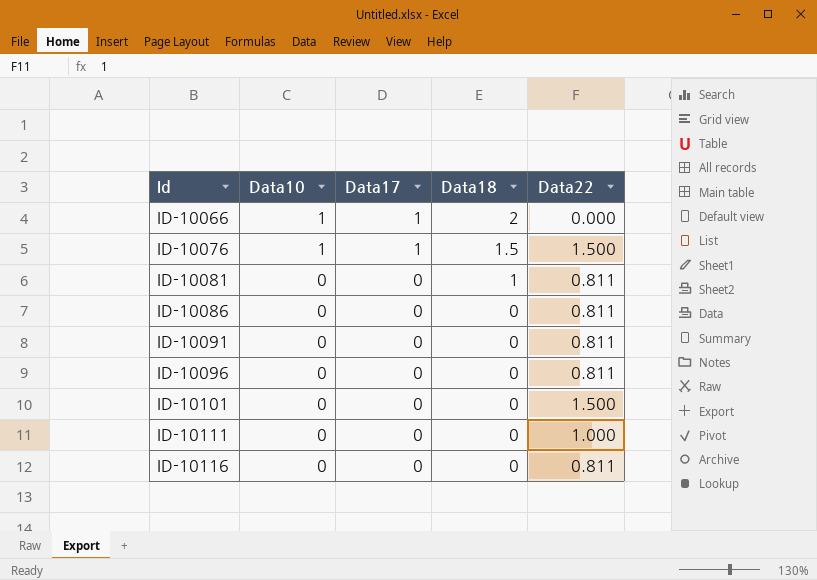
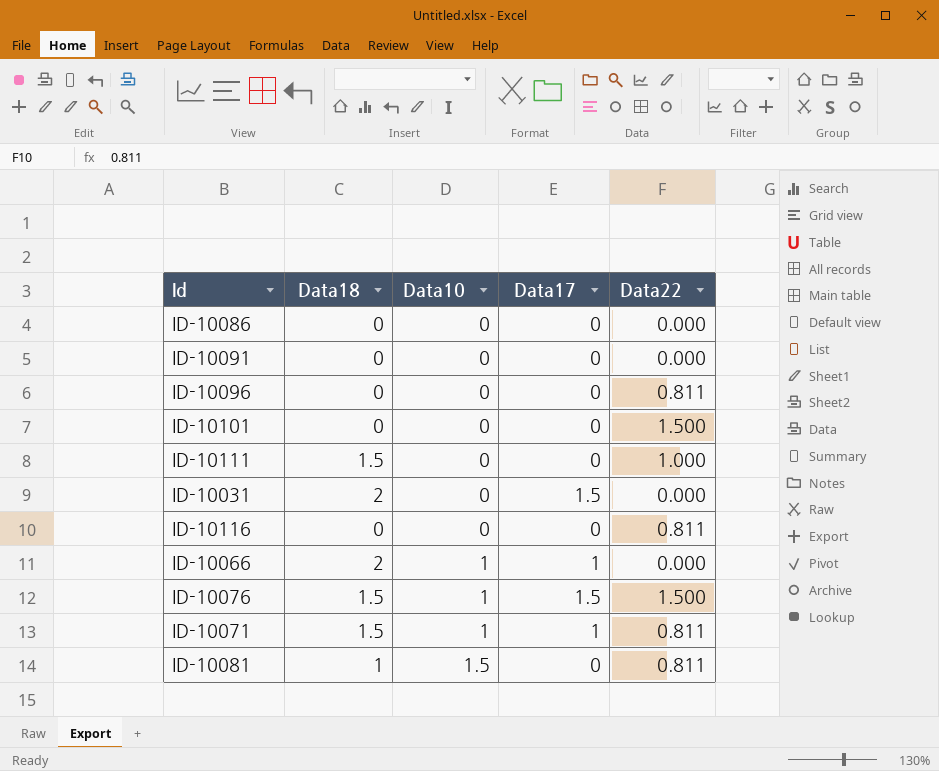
row order: Id ascending -> Data10 ascending
column Data18 | position: 4 -> 2
ID-10086 | Data22: 0.811 -> 0.000
ID-10091 | Data22: 0.811 -> 0.000
ID-10111 | Data18: 0 -> 1.5
row ID-10031: none -> 2 | 0 | 1.5 | 0.000
ID-10076 | Data17: 1 -> 1.5
row ID-10071: none -> 1.5 | 1 | 1 | 0.811
ID-10081 | Data10: 0 -> 1.5

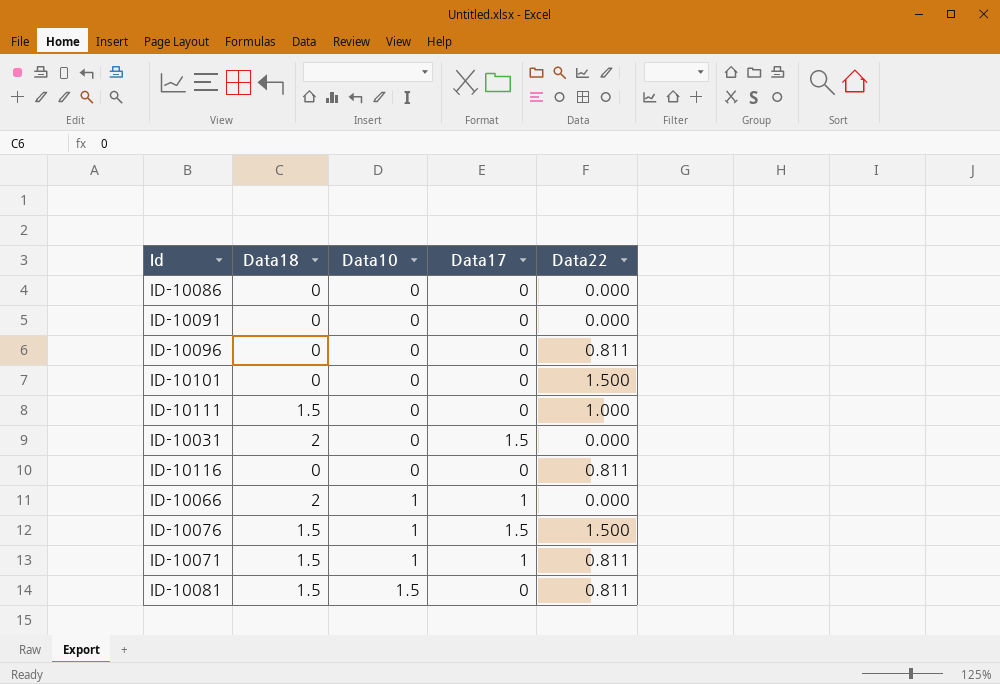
ID-10081 | Data18: 1 -> 1.5

